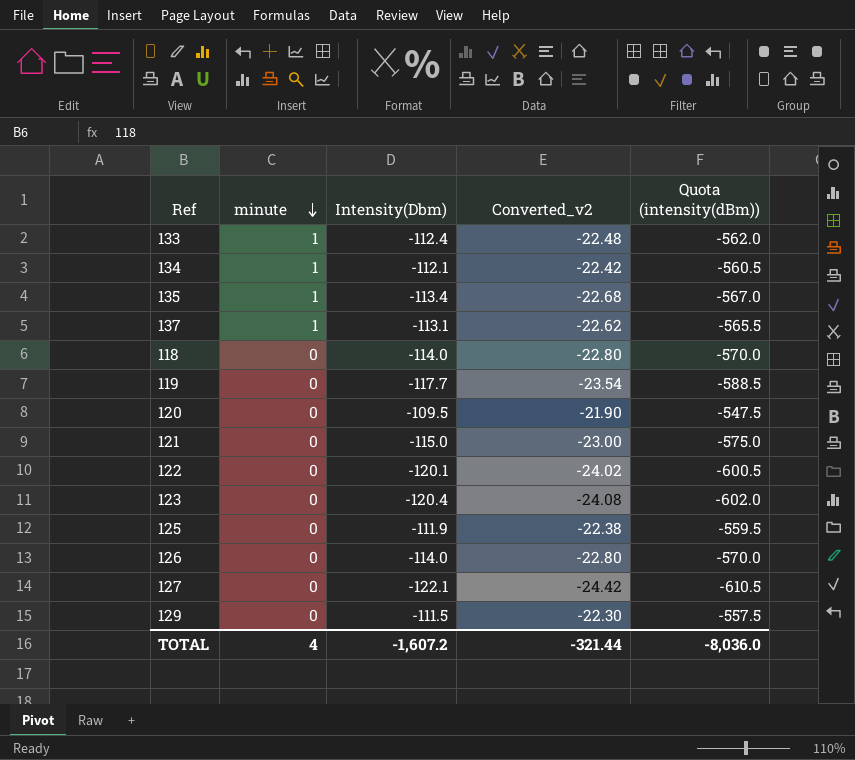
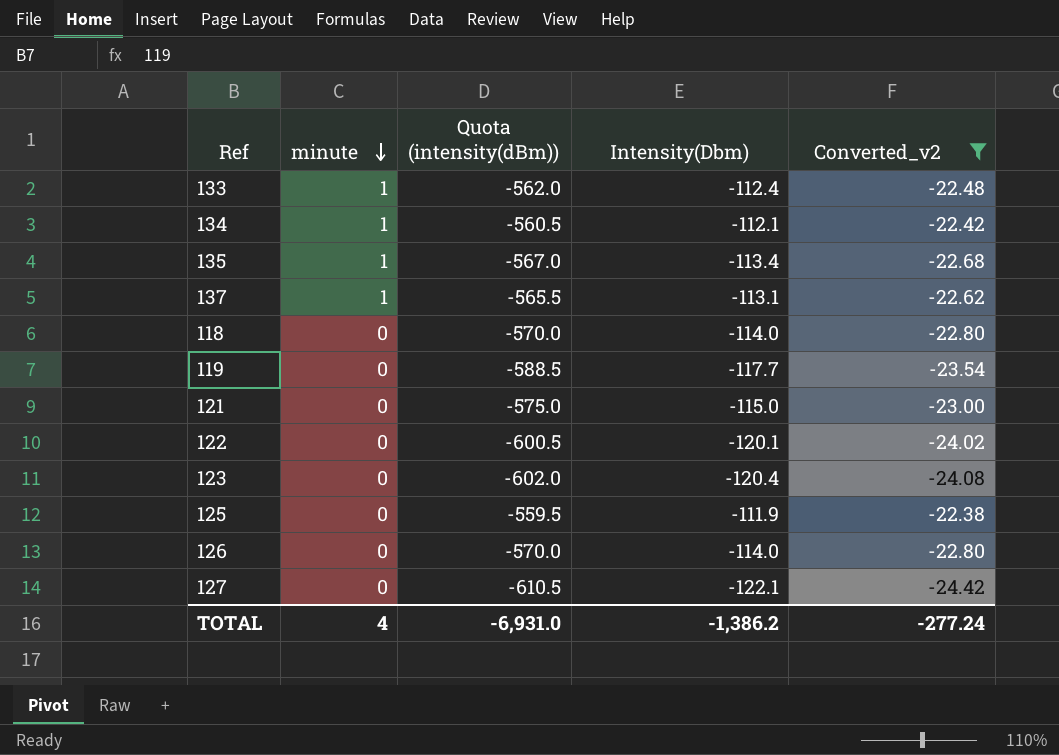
filter: none -> Converted_v2 <= -22.38
column Quota (intensity(dBm)) | position: 5 -> 3
TOTAL | Quota (intensity(dBm)): -8,036.0 -> -6,931.0
TOTAL | Intensity(Dbm): -1,607.2 -> -1,386.2
TOTAL | Converted_v2: -321.44 -> -277.24

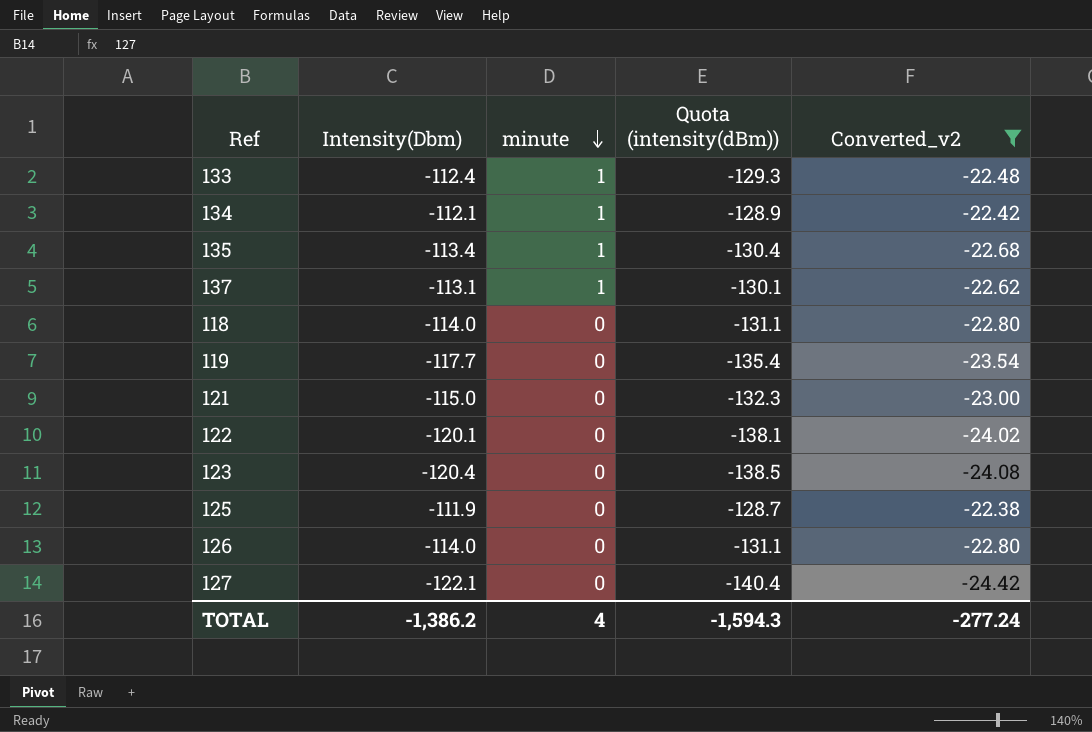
column Intensity(Dbm) | position: 4 -> 2
column Quota (intensity(dBm)) | formula: [Intensity(Dbm)] * 5 -> [Intensity(Dbm)] * 1.15
TOTAL | Quota (intensity(dBm)): -6,931.0 -> -1,594.3

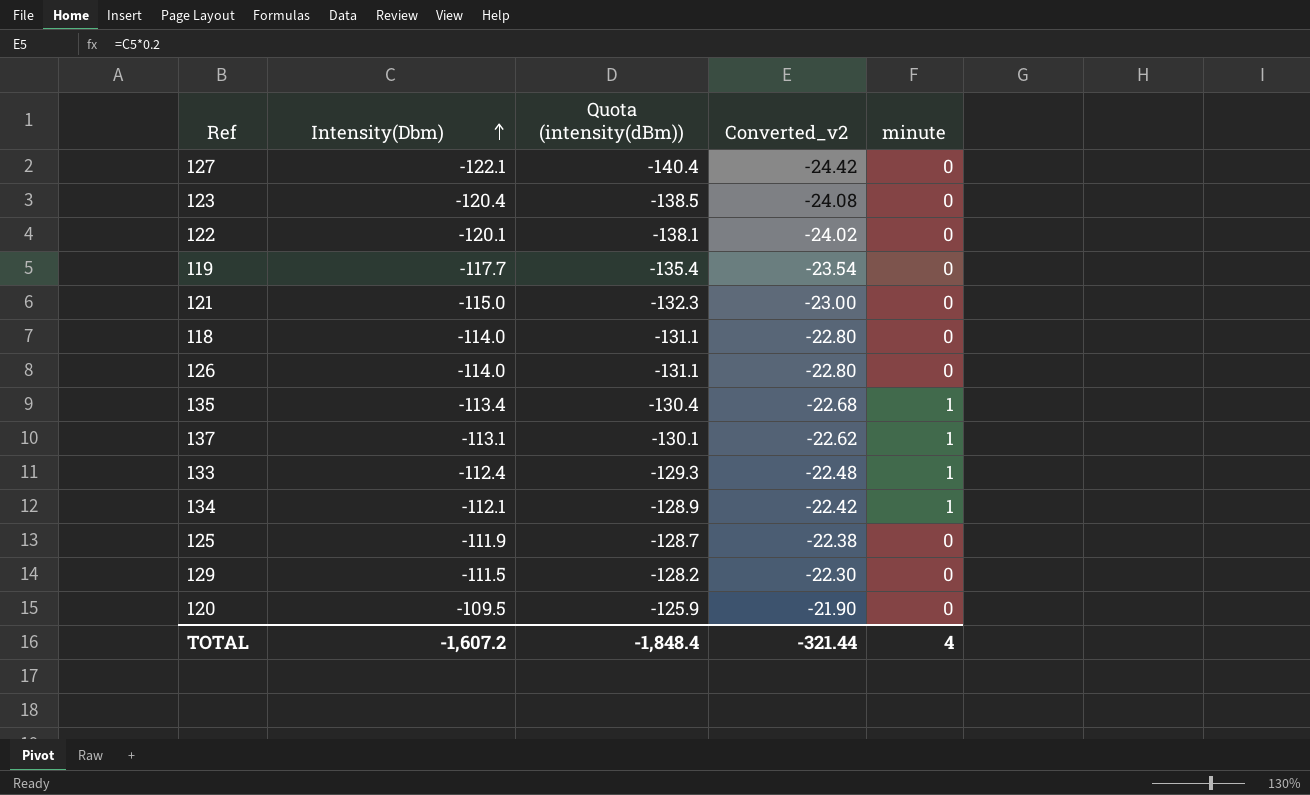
filter: Converted_v2 <= -22.38 -> none
row order: minute descending -> Intensity(Dbm) ascending
column minute | position: 3 -> 5
TOTAL | Intensity(Dbm): -1,386.2 -> -1,607.2
TOTAL | Quota (intensity(dBm)): -1,594.3 -> -1,848.4
TOTAL | Converted_v2: -277.24 -> -321.44

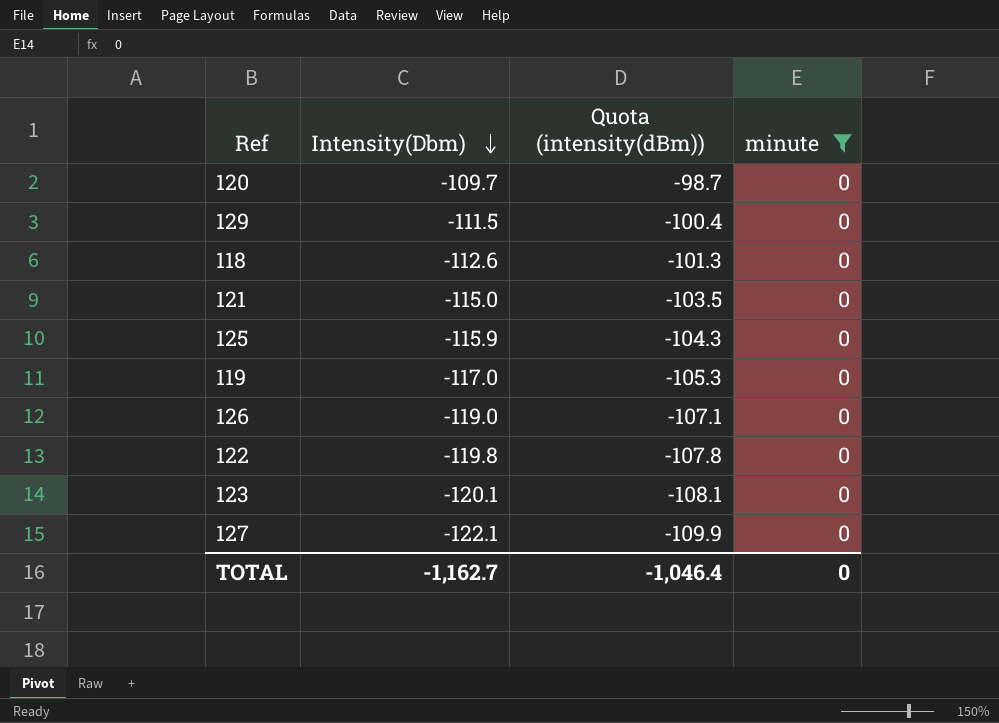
filter: none -> minute = 0
row order: Intensity(Dbm) ascending -> Intensity(Dbm) descending
column Converted_v2 | formula: [Intensity(Dbm)] * 0.2 -> none
column Quota (intensity(dBm)) | formula: [Intensity(Dbm)] * 1.15 -> [Intensity(Dbm)] * 0.9
120 | Intensity(Dbm): -109.5 -> -109.7
118 | Intensity(Dbm): -114.0 -> -112.6
125 | Intensity(Dbm): -111.9 -> -115.9
119 | Intensity(Dbm): -117.7 -> -117.0
126 | Intensity(Dbm): -114.0 -> -119.0
122 | Intensity(Dbm): -120.1 -> -119.8
123 | Intensity(Dbm): -120.4 -> -120.1
TOTAL | Intensity(Dbm): -1,607.2 -> -1,162.7
TOTAL | Quota (intensity(dBm)): -1,848.4 -> -1,046.4
TOTAL | minute: 4 -> 0

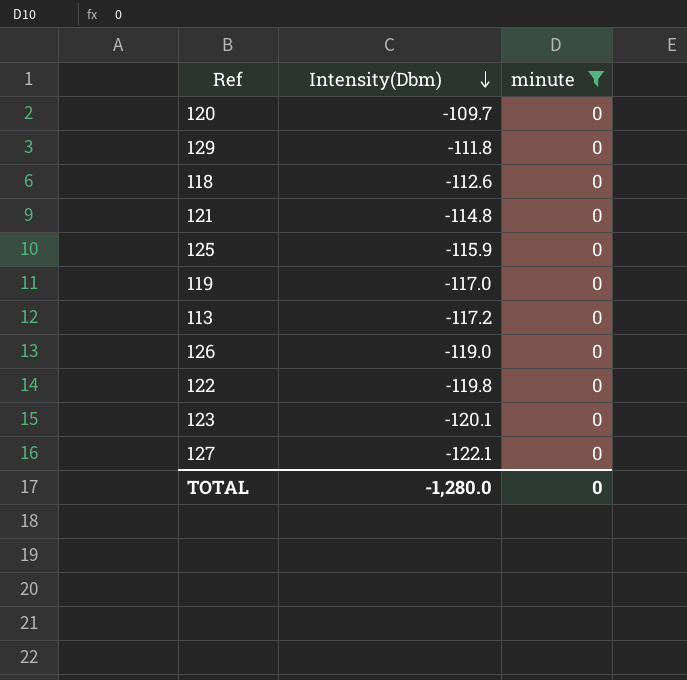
column Quota (intensity(dBm)) | formula: [Intensity(Dbm)] * 0.9 -> none
129 | Intensity(Dbm): -111.5 -> -111.8
121 | Intensity(Dbm): -115.0 -> -114.8
row 113: none -> -117.2 | 0
TOTAL | Intensity(Dbm): -1,162.7 -> -1,280.0

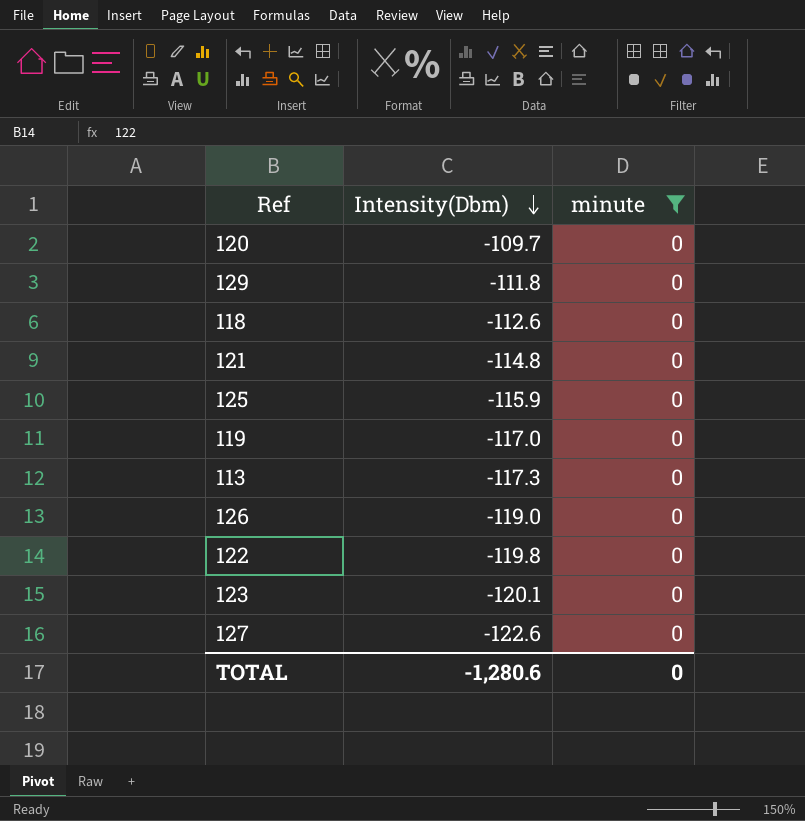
113 | Intensity(Dbm): -117.2 -> -117.3
127 | Intensity(Dbm): -122.1 -> -122.6
TOTAL | Intensity(Dbm): -1,280.0 -> -1,280.6

